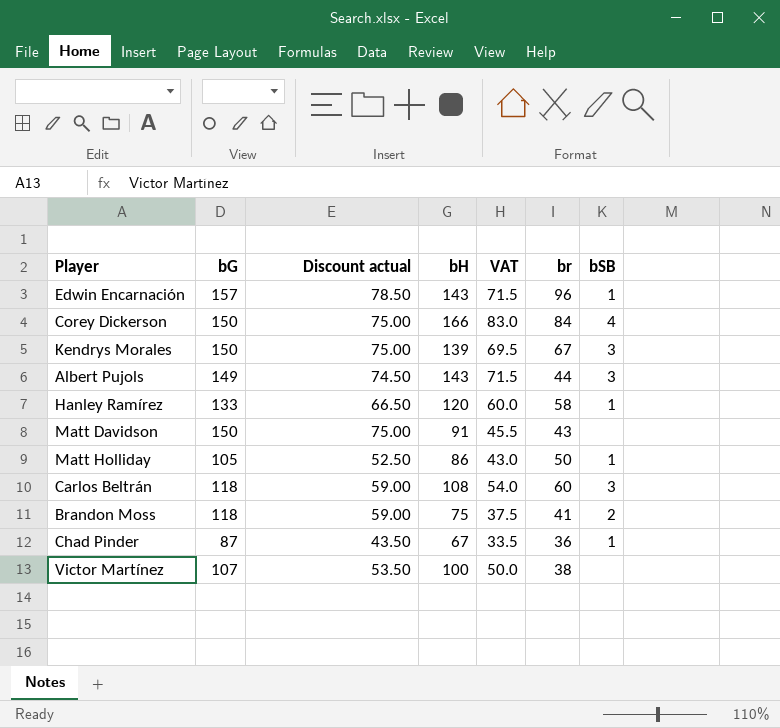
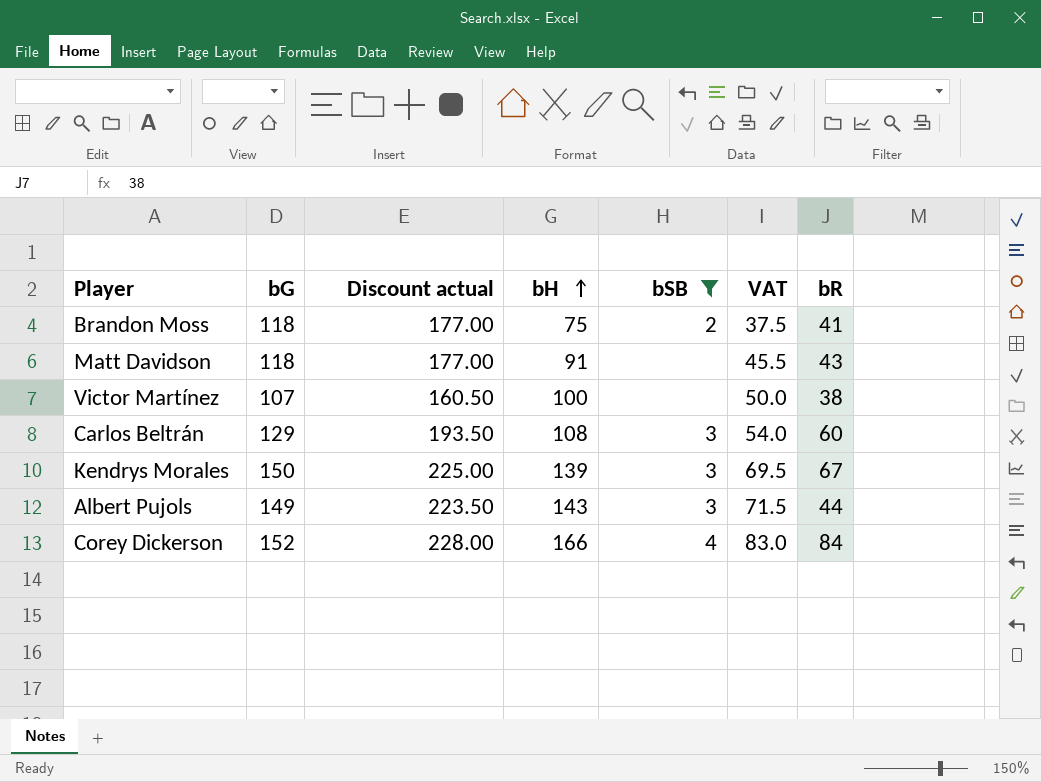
filter: none -> bSB != 1
row order: none -> bH ascending
column Discount actual | formula: [bG] * 0.5 -> [bG] * 1.5
column bSB | position: 7 -> 5
column name: br -> bR
Matt Davidson | bG: 150 -> 118
Carlos Beltrán | bG: 118 -> 129
Corey Dickerson | bG: 150 -> 152

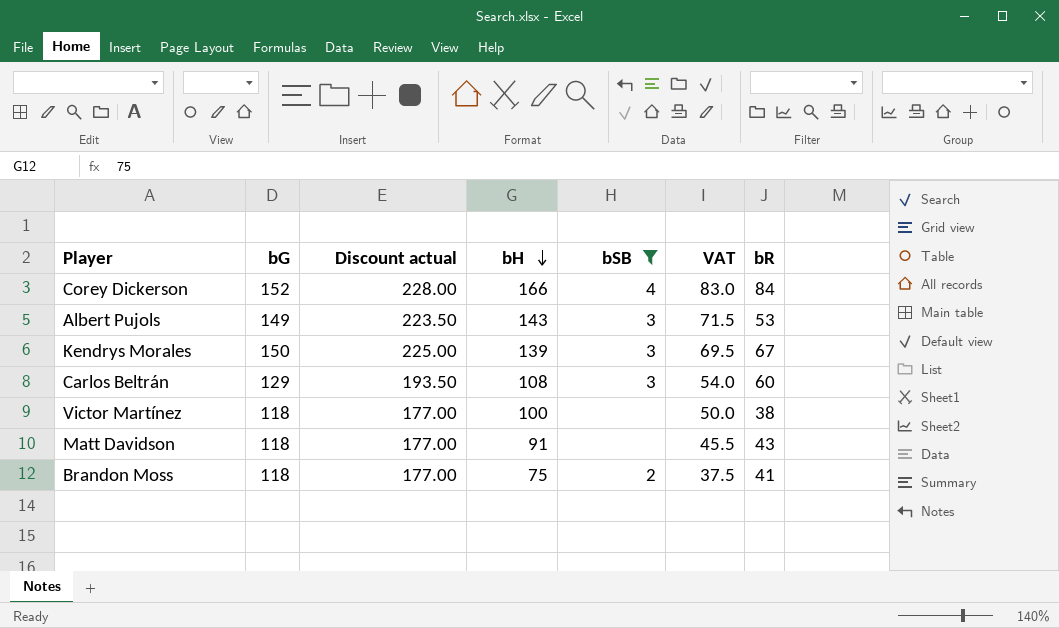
row order: bH ascending -> bH descending
Albert Pujols | bR: 44 -> 53
Victor Martínez | bG: 107 -> 118
Victor Martínez | Discount actual: 160.50 -> 177.00

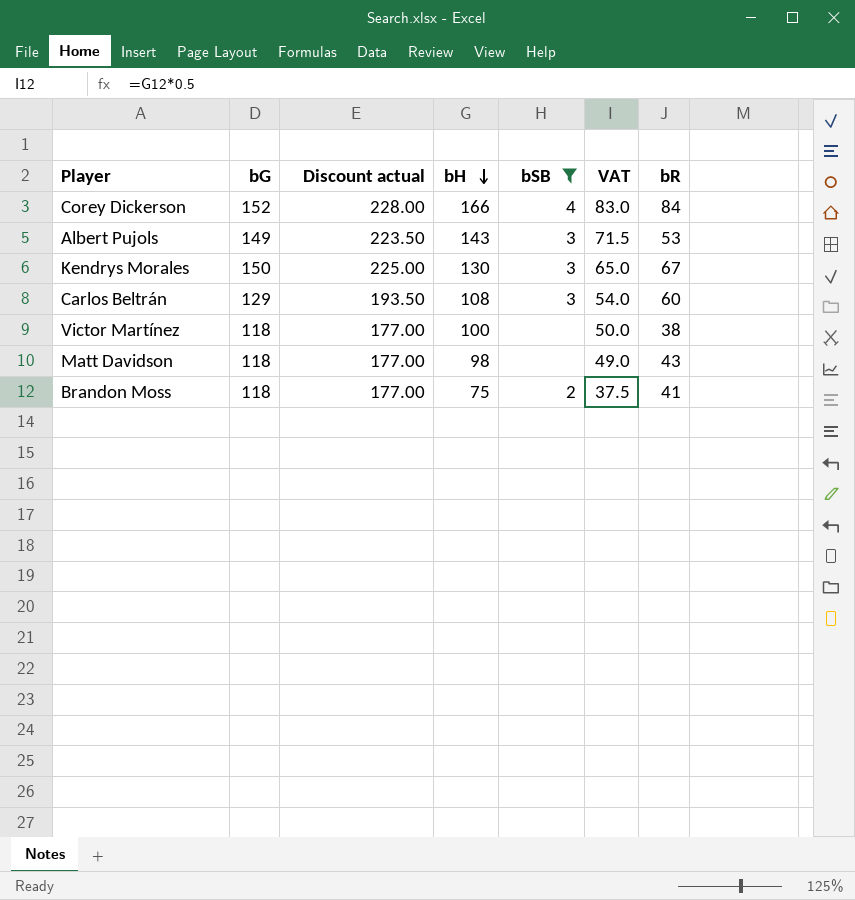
Kendrys Morales | bH: 139 -> 130
Kendrys Morales | VAT: 69.5 -> 65.0
Matt Davidson | bH: 91 -> 98
Matt Davidson | VAT: 45.5 -> 49.0

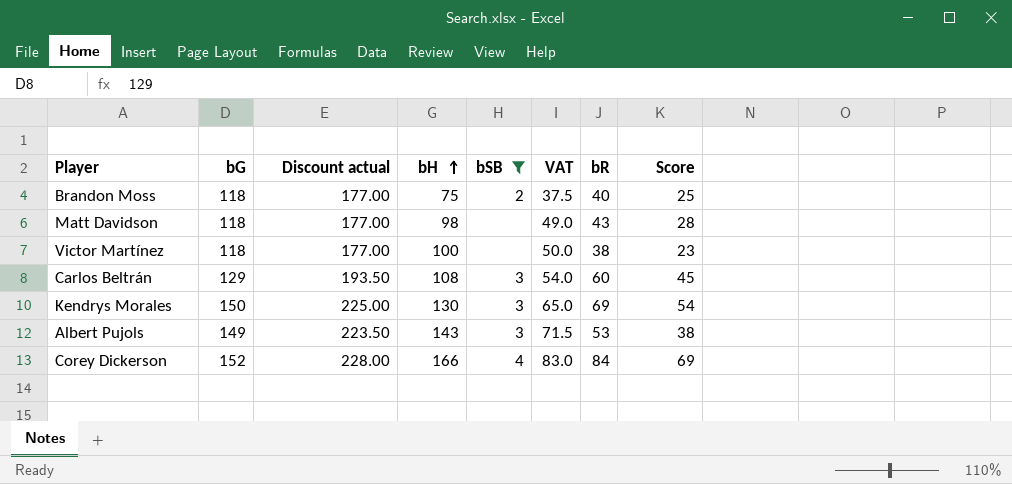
row order: bH descending -> bH ascending
column Score | formula: none -> [bR] - 15
Brandon Moss | bR: 41 -> 40
Kendrys Morales | bR: 67 -> 69

